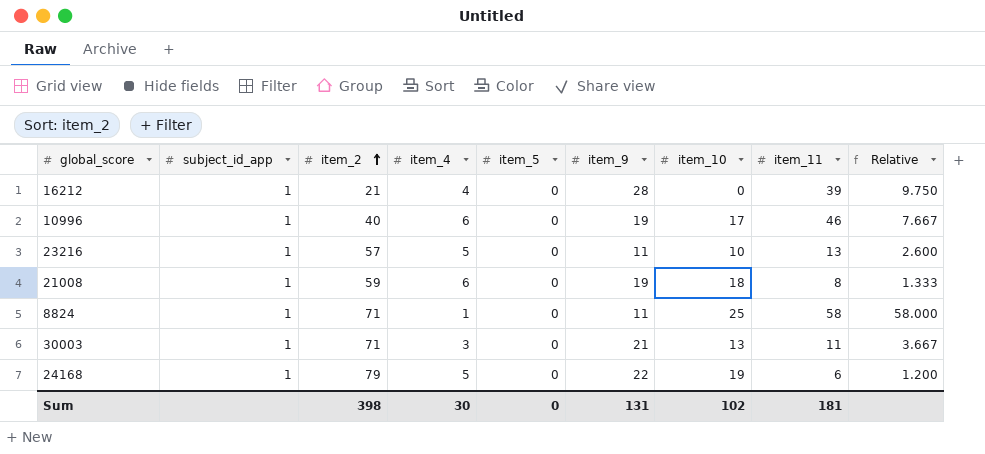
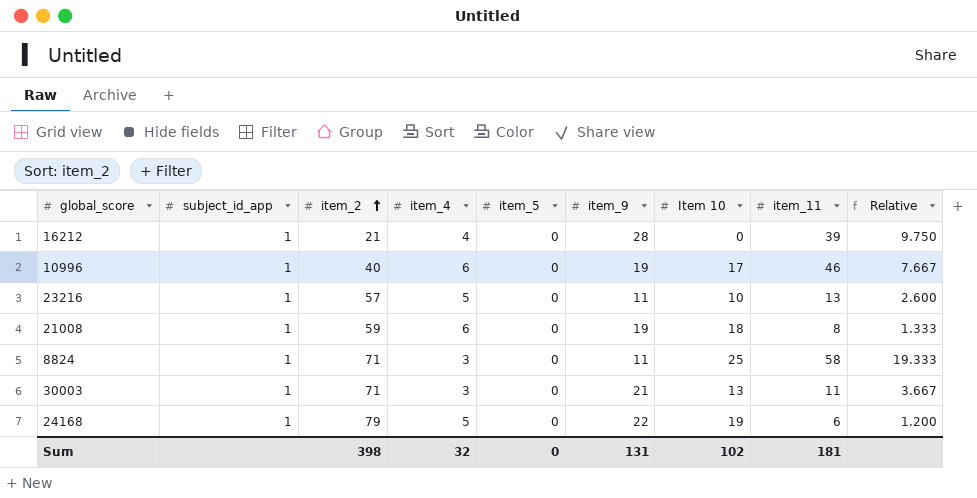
column name: item_10 -> Item 10
8824 | item_4: 1 -> 3
8824 | Relative: 58.000 -> 19.333
Sum | item_4: 30 -> 32

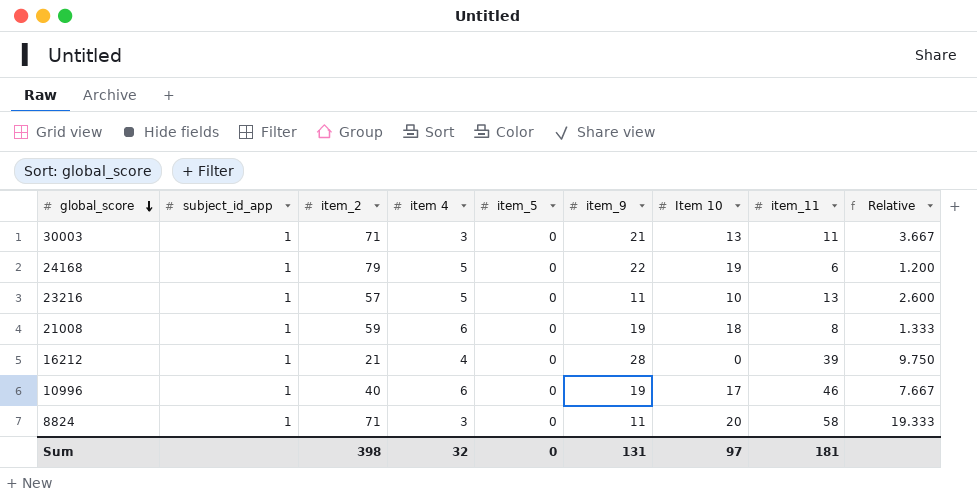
row order: item_2 ascending -> global_score descending
column name: item_4 -> item 4
8824 | Item 10: 25 -> 20
Sum | Item 10: 102 -> 97

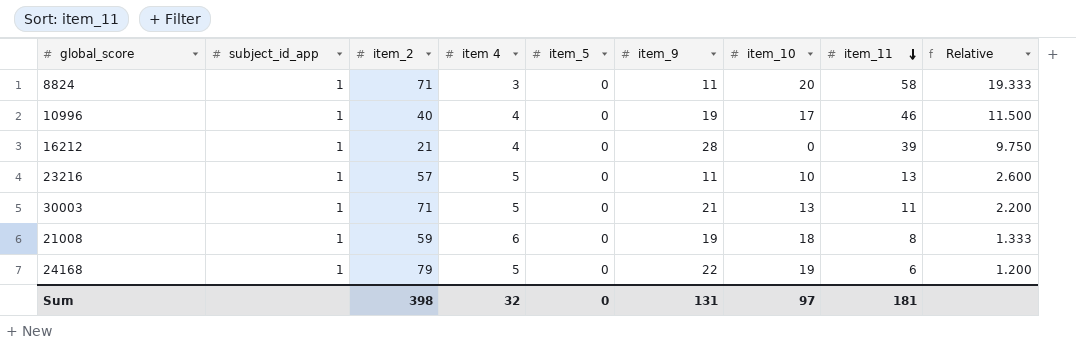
row order: global_score descending -> item_11 descending
column name: Item 10 -> item_10
10996 | item 4: 6 -> 4
10996 | Relative: 7.667 -> 11.500
30003 | item 4: 3 -> 5
30003 | Relative: 3.667 -> 2.200

